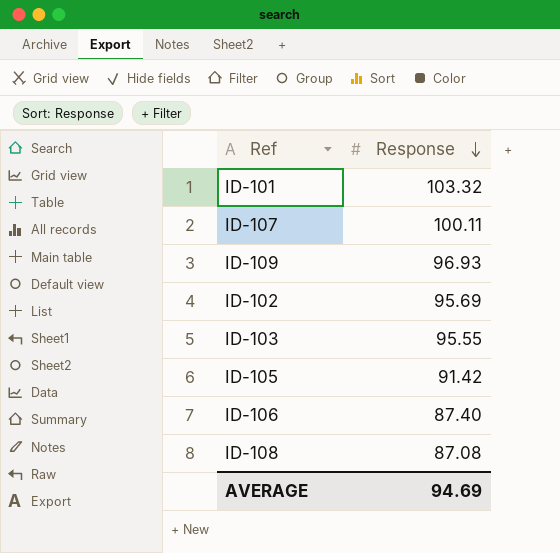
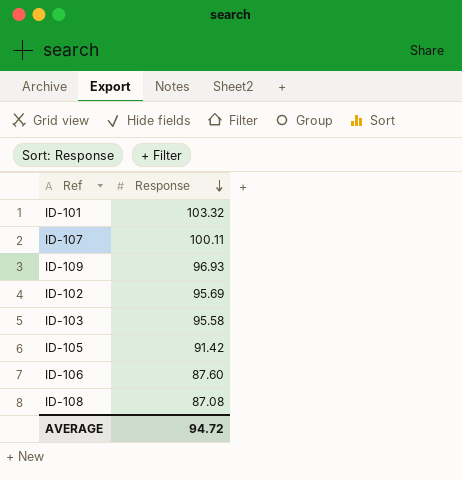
ID-103 | Response: 95.55 -> 95.58
ID-106 | Response: 87.40 -> 87.60
AVERAGE | Response: 94.69 -> 94.72

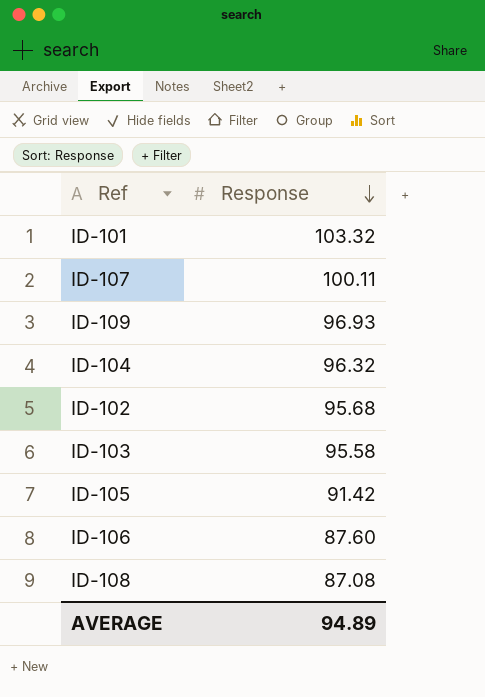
row ID-104: none -> 96.32
ID-102 | Response: 95.69 -> 95.68
AVERAGE | Response: 94.72 -> 94.89

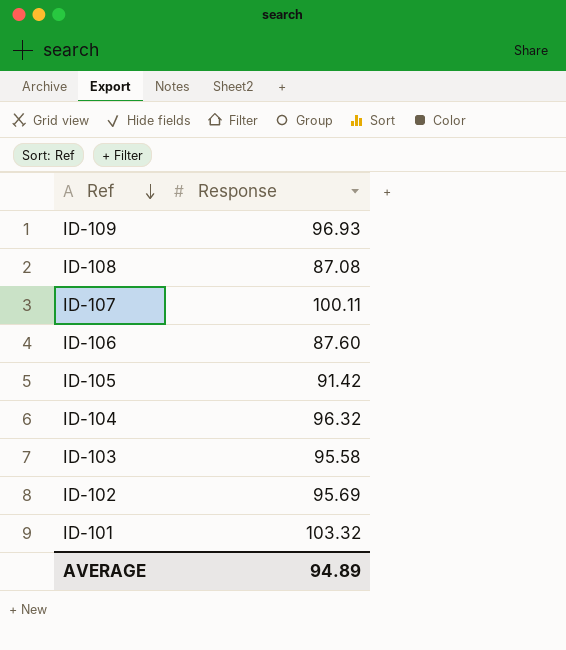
row order: Response descending -> Ref descending
ID-102 | Response: 95.68 -> 95.69

